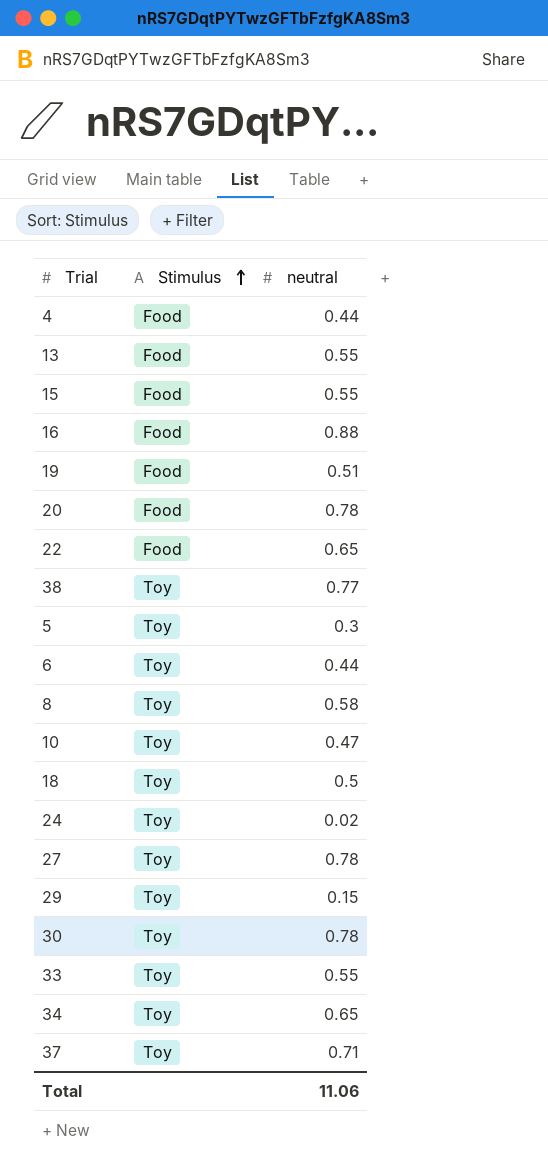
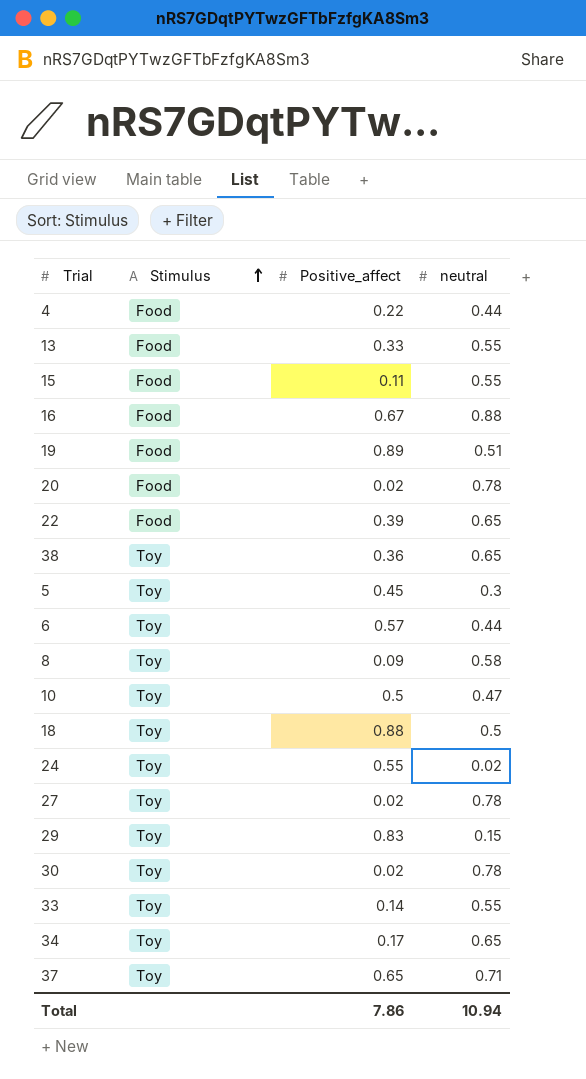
column Positive_affect | position: none -> 3
38 | neutral: 0.77 -> 0.65
Total | neutral: 11.06 -> 10.94

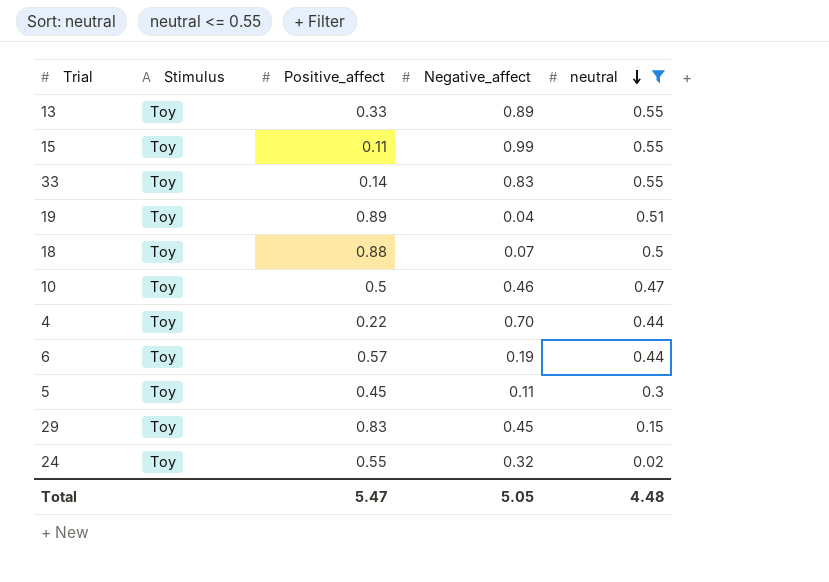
filter: none -> neutral <= 0.55
row order: Stimulus ascending -> neutral descending
column Negative_affect | position: none -> 4
13 | Stimulus: Food -> Toy
15 | Stimulus: Food -> Toy
19 | Stimulus: Food -> Toy
4 | Stimulus: Food -> Toy
Total | Positive_affect: 7.86 -> 5.47
Total | neutral: 10.94 -> 4.48

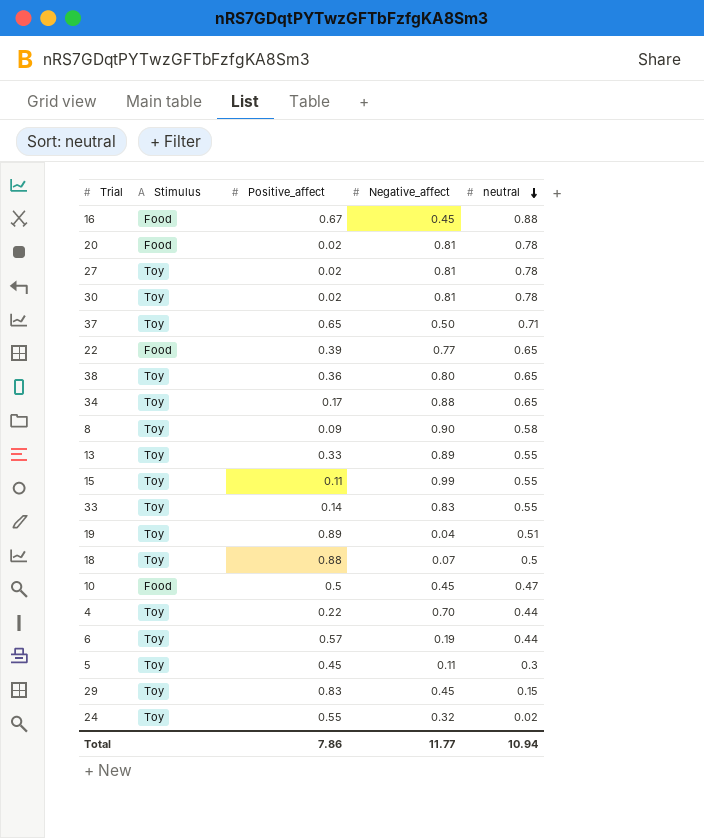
filter: neutral <= 0.55 -> none
10 | Stimulus: Toy -> Food
10 | Negative_affect: 0.46 -> 0.45
Total | Positive_affect: 5.47 -> 7.86
Total | Negative_affect: 5.05 -> 11.77
Total | neutral: 4.48 -> 10.94

